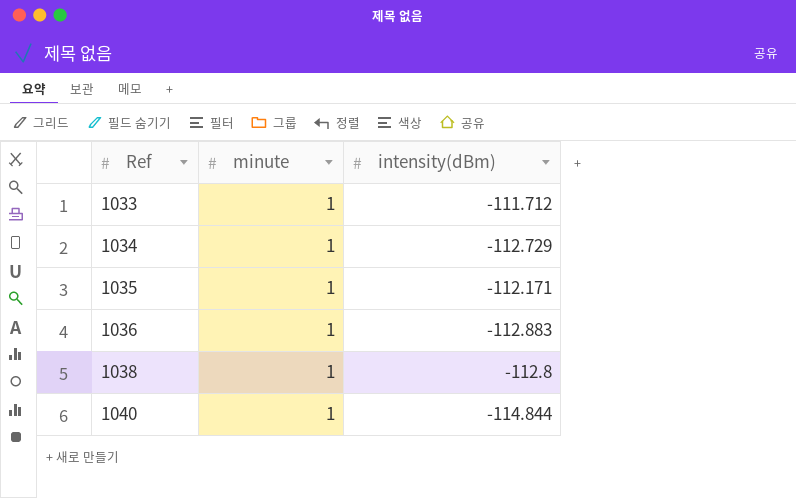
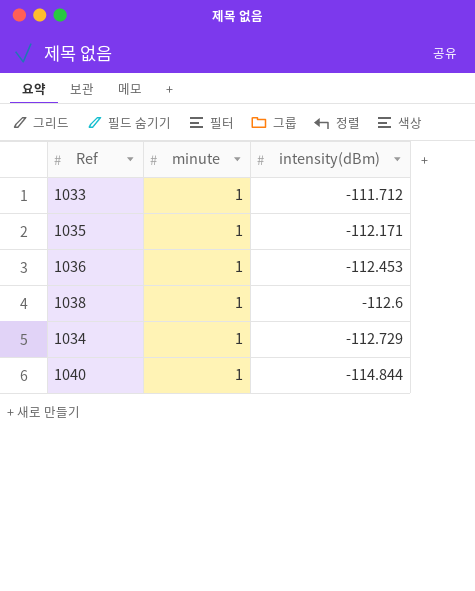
row order: Ref ascending -> intensity(dBm) descending
1036 | intensity(dBm): -112.883 -> -112.453
1038 | intensity(dBm): -112.8 -> -112.6

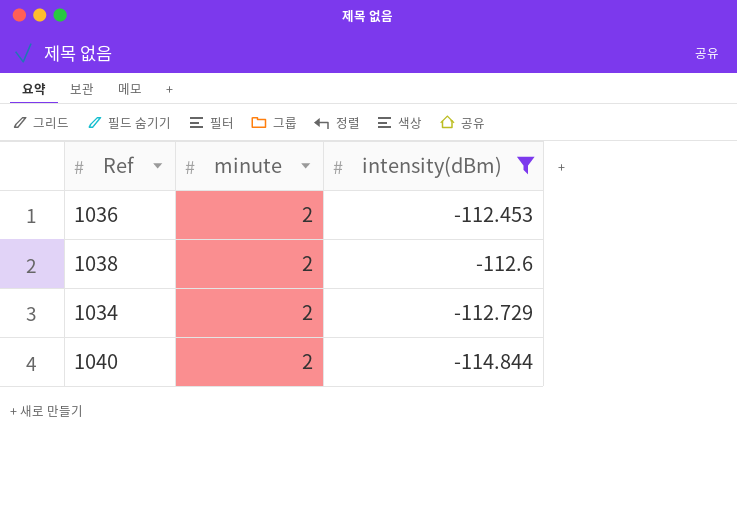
filter: none -> intensity(dBm) <= -112.453
1036 | minute: 1 -> 2
1038 | minute: 1 -> 2
1034 | minute: 1 -> 2
1040 | minute: 1 -> 2

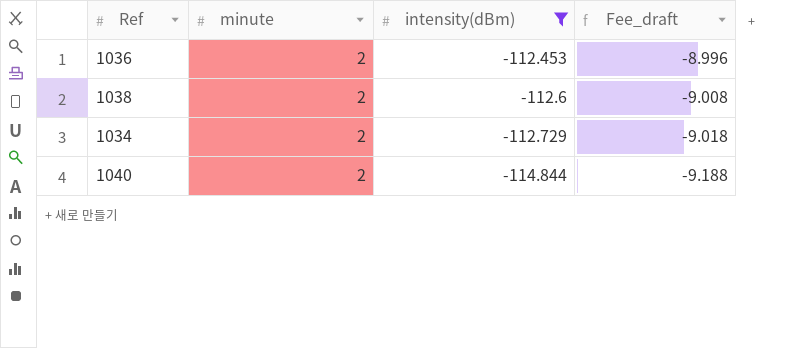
column Fee_draft | formula: none -> [intensity(dBm)] * 0.08

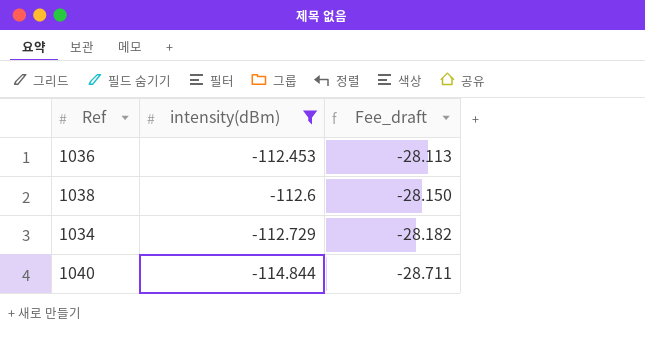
column minute | position: 2 -> none
column Fee_draft | formula: [intensity(dBm)] * 0.08 -> [intensity(dBm)] * 0.25

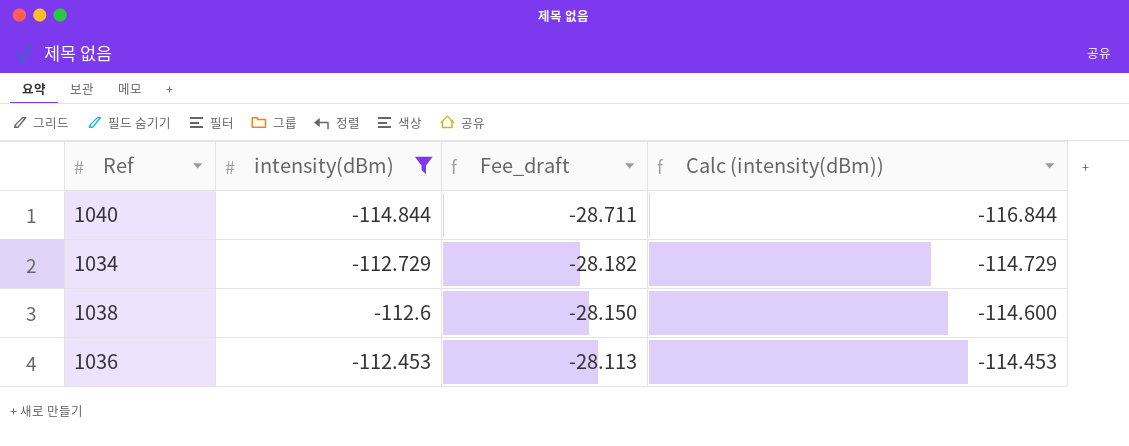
row order: intensity(dBm) descending -> intensity(dBm) ascending
column Calc (intensity(dBm)) | formula: none -> [intensity(dBm)] - 2

